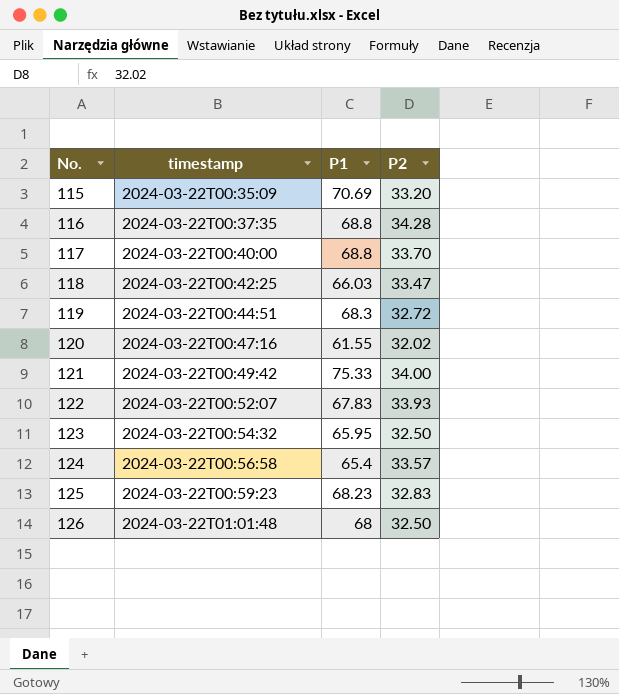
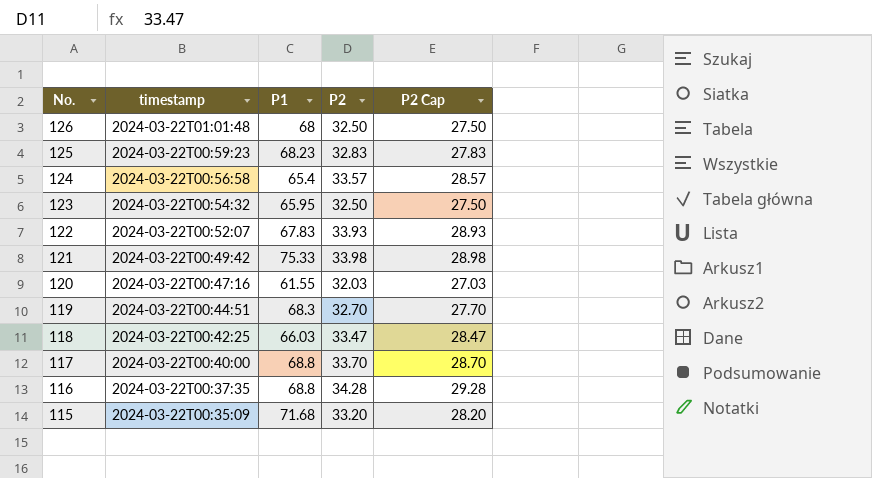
row order: No. ascending -> No. descending
column P2 Cap | formula: none -> [P2] - 5
121 | P2: 34.00 -> 33.98
120 | P2: 32.02 -> 32.03
119 | P2: 32.72 -> 32.70
115 | P1: 70.69 -> 71.68

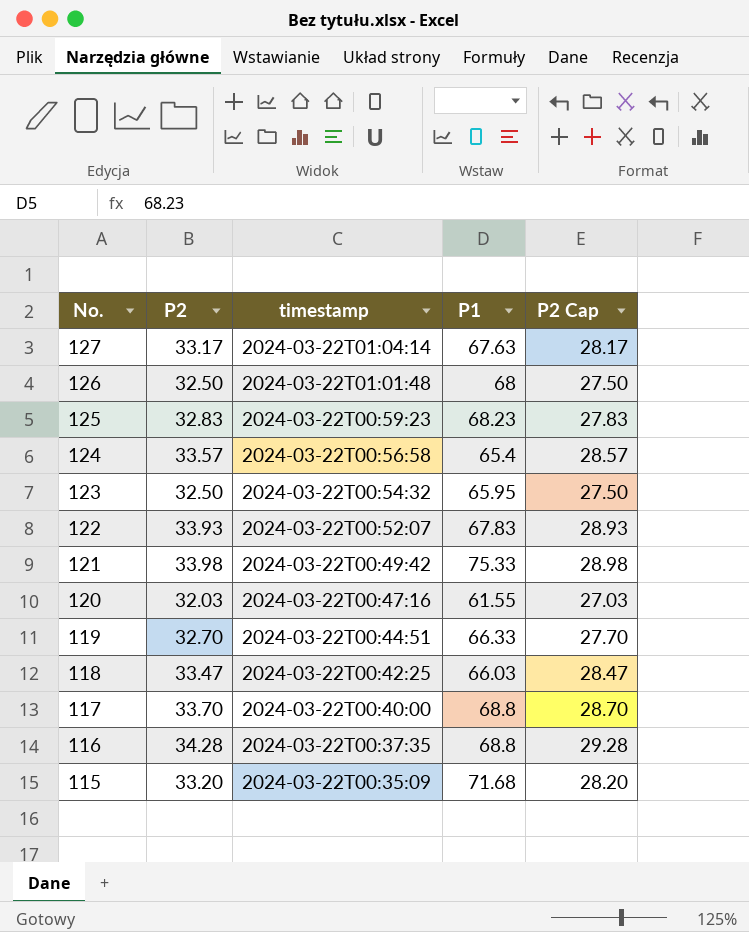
column P2 | position: 4 -> 2
row 127: none -> 33.17 | 2024-03-22T01:04:14 | 67.63 | 28.17
119 | P1: 68.3 -> 66.33

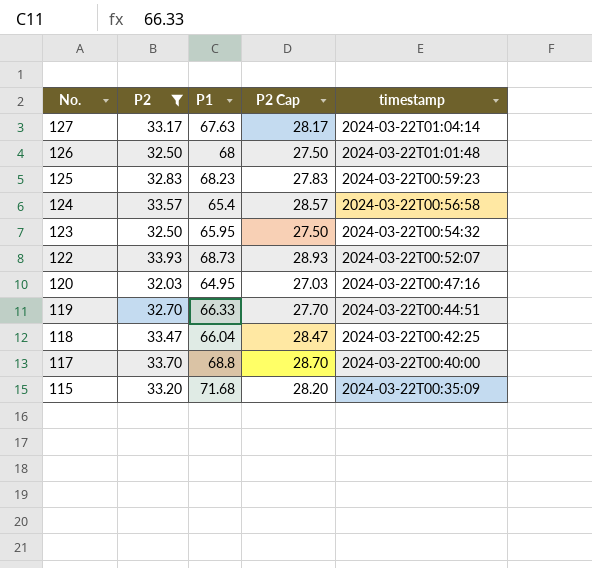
filter: none -> P2 <= 33.93
column timestamp | position: 3 -> 5
122 | P1: 67.83 -> 68.73
120 | P1: 61.55 -> 64.95
118 | P1: 66.03 -> 66.04

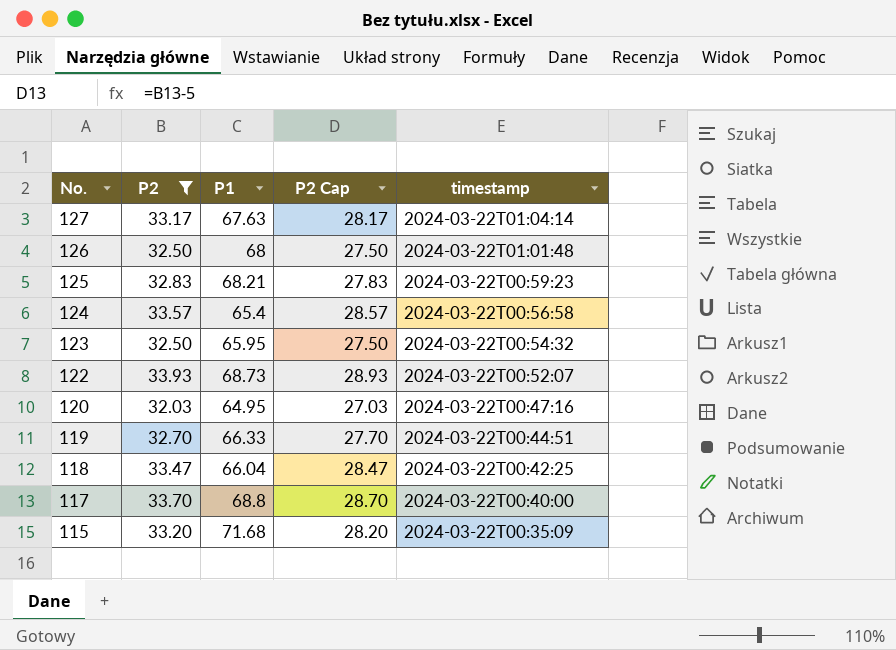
125 | P1: 68.23 -> 68.21

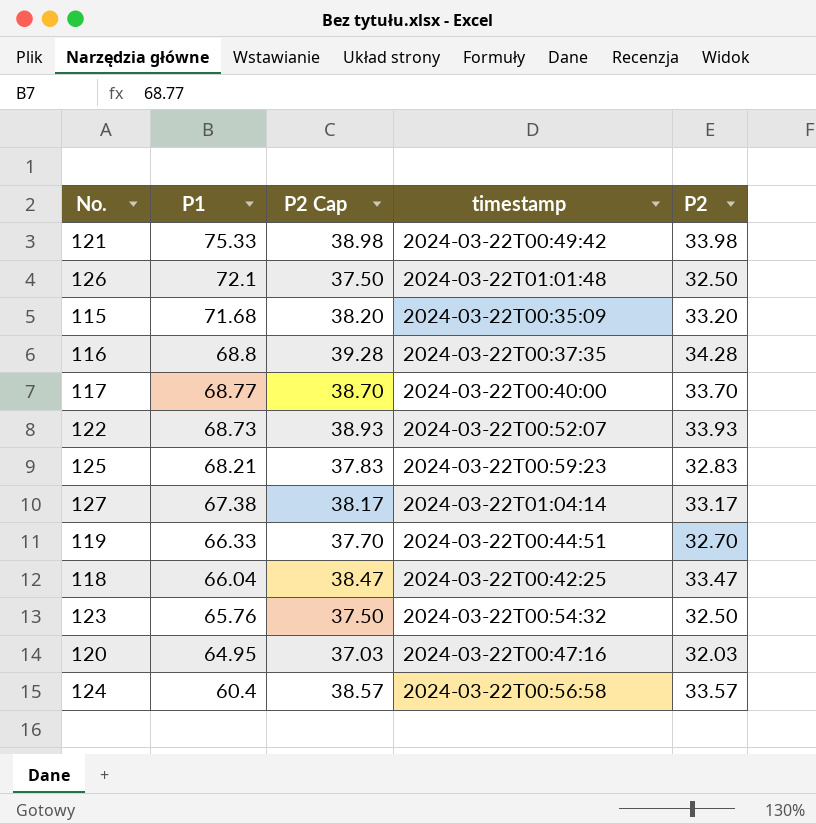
filter: P2 <= 33.93 -> none
row order: No. descending -> P1 descending
column P2 Cap | formula: [P2] - 5 -> [P2] + 5
column P2 | position: 2 -> 5
126 | P1: 68 -> 72.1
117 | P1: 68.8 -> 68.77
127 | P1: 67.63 -> 67.38
123 | P1: 65.95 -> 65.76
124 | P1: 65.4 -> 60.4

